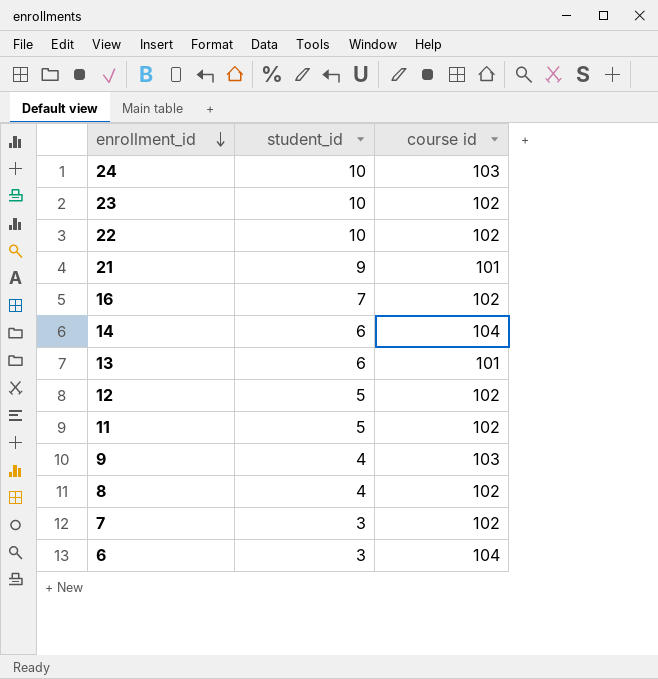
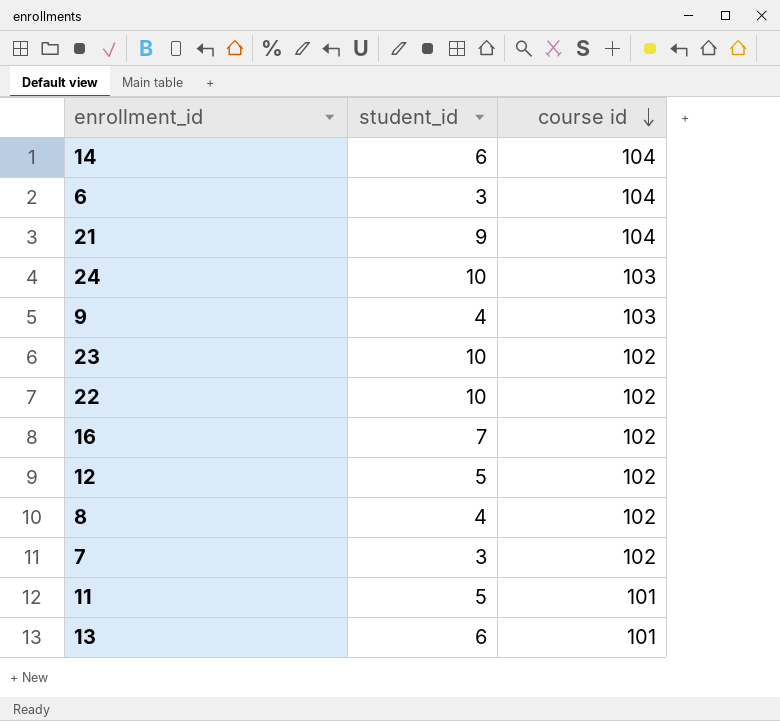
row order: enrollment_id descending -> course id descending
21 | course id: 101 -> 104
11 | course id: 102 -> 101

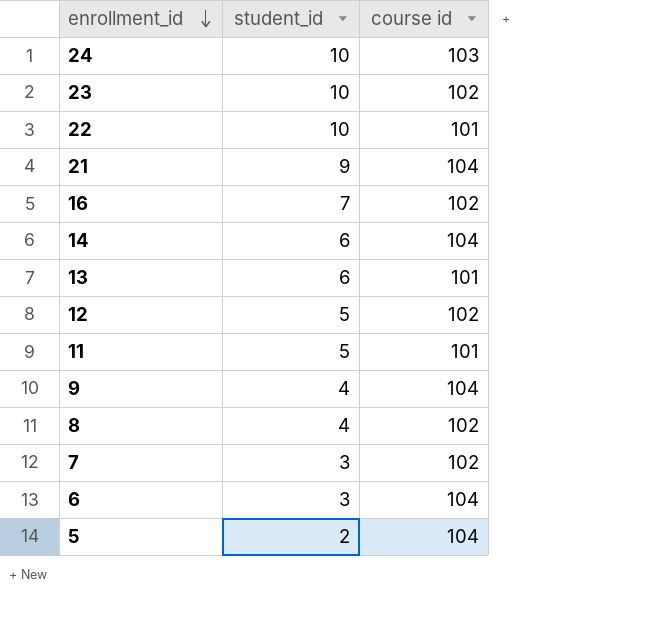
row order: course id descending -> enrollment_id descending
22 | course id: 102 -> 101
9 | course id: 103 -> 104
row 5: none -> 2 | 104

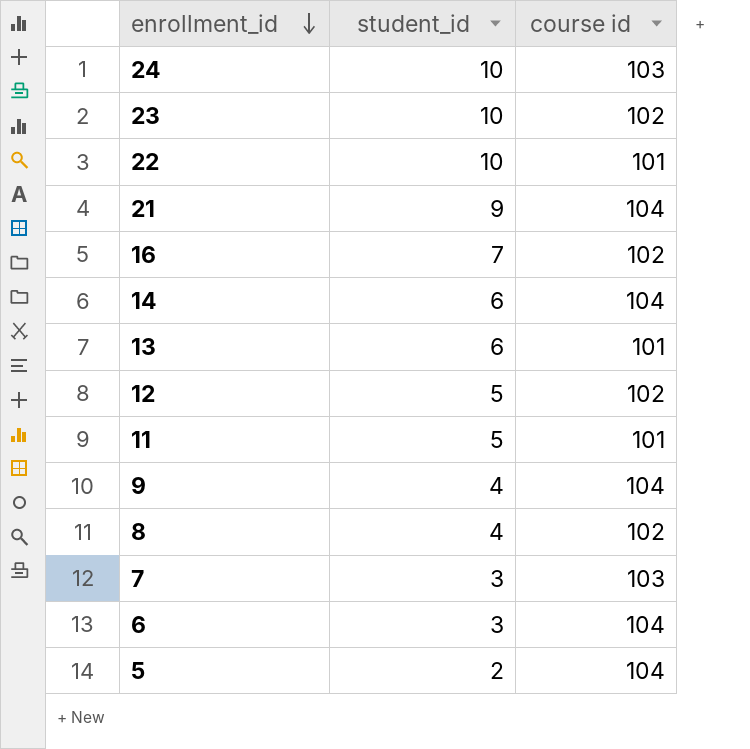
7 | course id: 102 -> 103

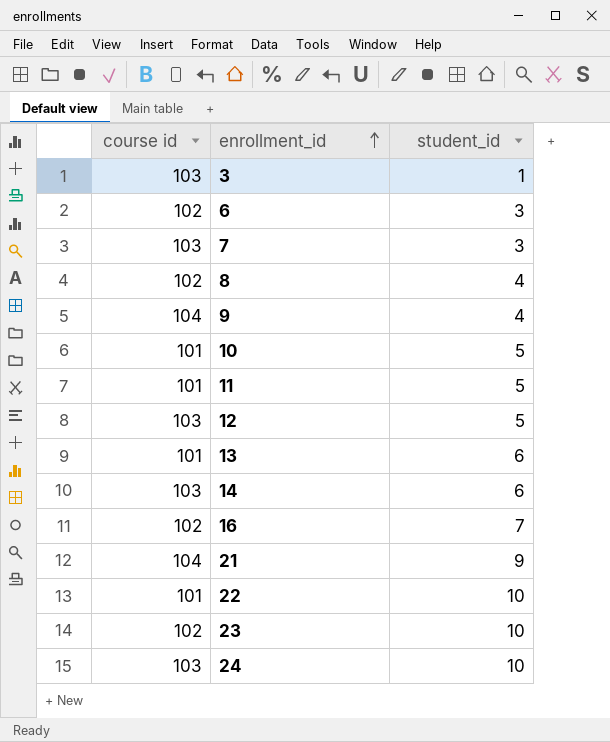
row order: enrollment_id descending -> enrollment_id ascending
column course id | position: 3 -> 1
row 5: 2 | 104 -> none
row 3: none -> 103 | 1
6 | course id: 104 -> 102
row 10: none -> 101 | 5
12 | course id: 102 -> 103
14 | course id: 104 -> 103

